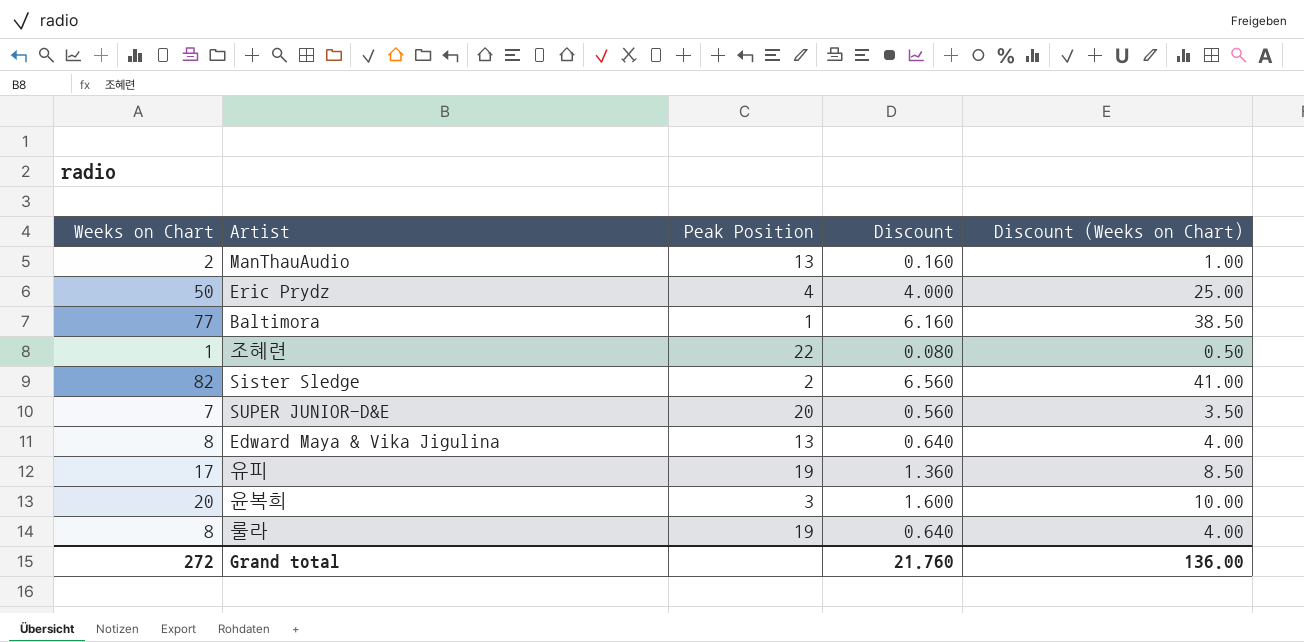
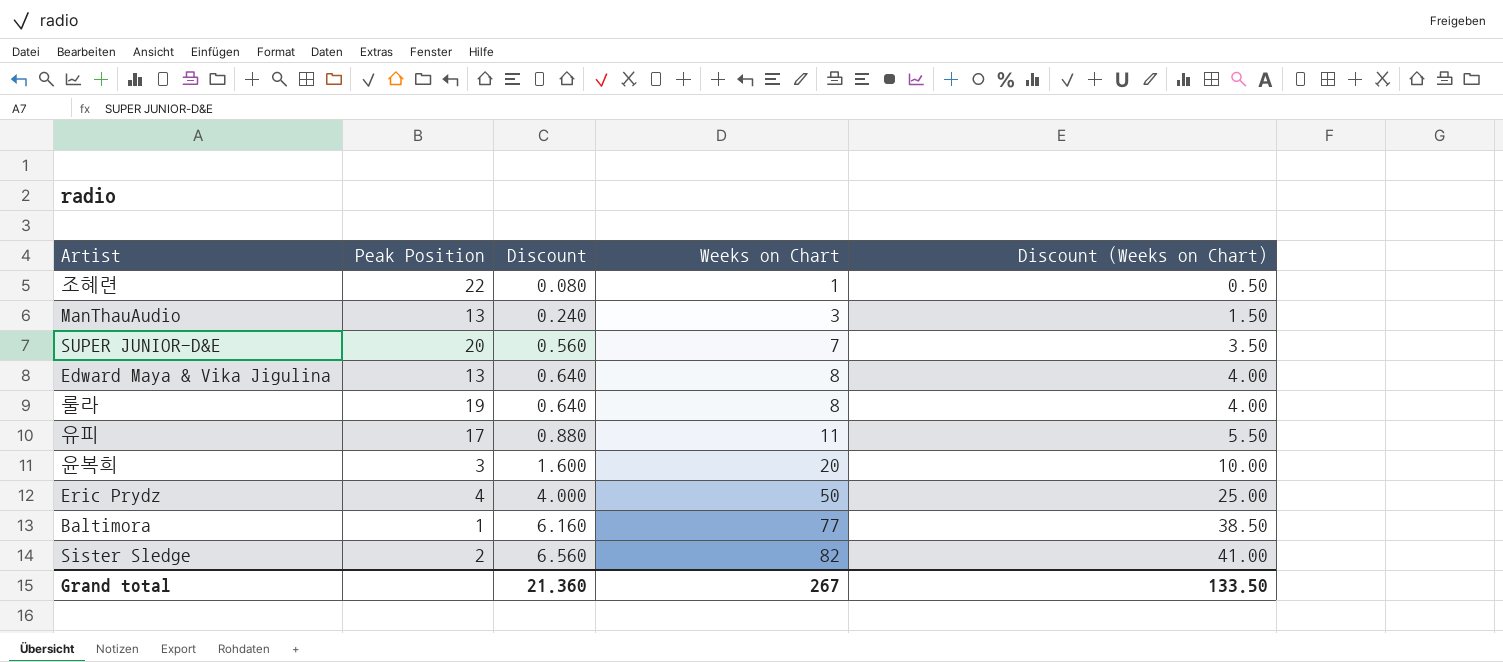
row order: none -> Discount ascending
column Weeks on Chart | position: 1 -> 4
ManThauAudio | Discount: 0.160 -> 0.240
ManThauAudio | Weeks on Chart: 2 -> 3
ManThauAudio | Discount (Weeks on Chart): 1.00 -> 1.50
유피 | Peak Position: 19 -> 17
유피 | Discount: 1.360 -> 0.880
유피 | Weeks on Chart: 17 -> 11
유피 | Discount (Weeks on Chart): 8.50 -> 5.50
Grand total | Discount: 21.760 -> 21.360
Grand total | Weeks on Chart: 272 -> 267
Grand total | Discount (Weeks on Chart): 136.00 -> 133.50

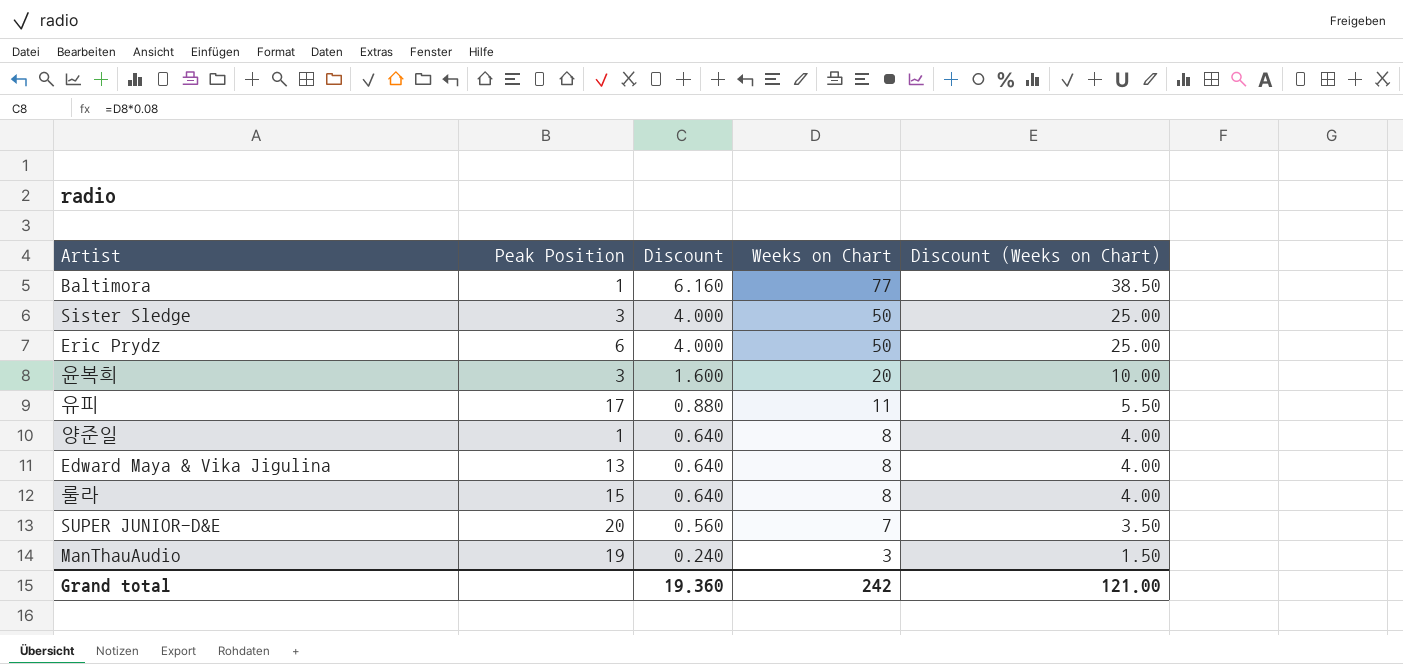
row order: Discount ascending -> Discount descending
row 조혜련: 22 | 0.080 | 1 | 0.50 -> none
Sister Sledge | Peak Position: 2 -> 3
Sister Sledge | Discount: 6.560 -> 4.000
Sister Sledge | Weeks on Chart: 82 -> 50
Sister Sledge | Discount (Weeks on Chart): 41.00 -> 25.00
Eric Prydz | Peak Position: 4 -> 6
row 양준일: none -> 1 | 0.640 | 8 | 4.00
룰라 | Peak Position: 19 -> 15
ManThauAudio | Peak Position: 13 -> 19
Grand total | Discount: 21.360 -> 19.360
Grand total | Weeks on Chart: 267 -> 242
Grand total | Discount (Weeks on Chart): 133.50 -> 121.00

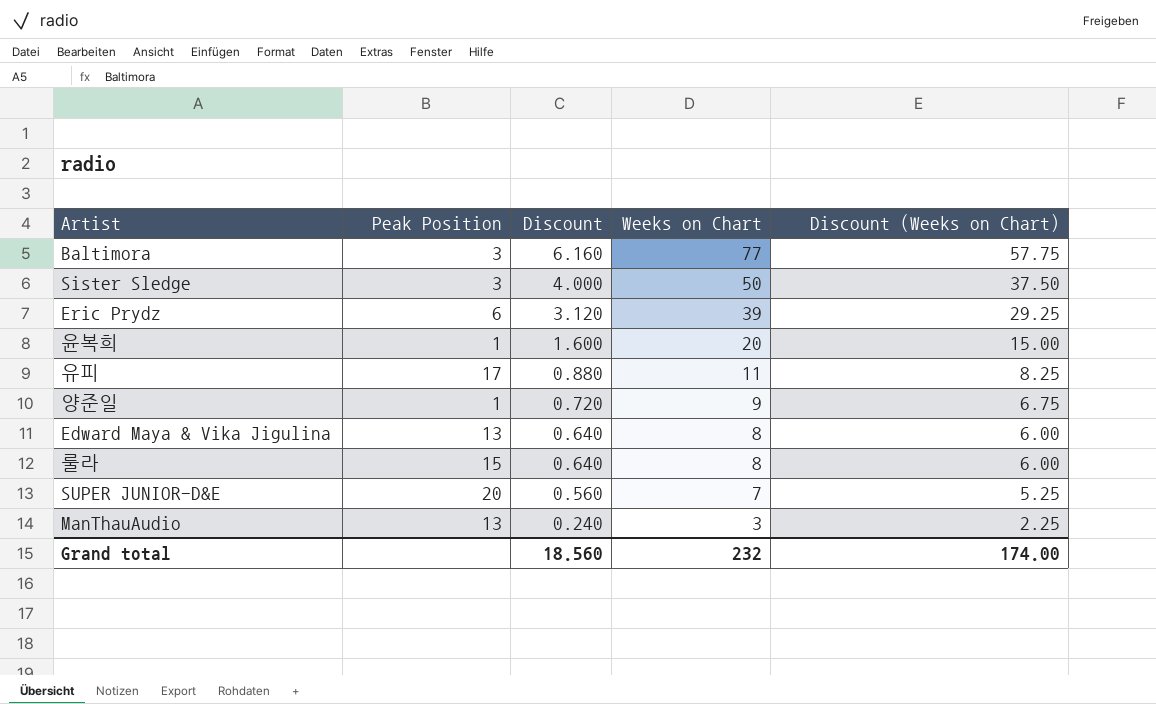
column Discount (Weeks on Chart) | formula: [Weeks on Chart] * 0.5 -> [Weeks on Chart] * 0.75
Baltimora | Peak Position: 1 -> 3
Eric Prydz | Discount: 4.000 -> 3.120
Eric Prydz | Weeks on Chart: 50 -> 39
윤복희 | Peak Position: 3 -> 1
양준일 | Discount: 0.640 -> 0.720
양준일 | Weeks on Chart: 8 -> 9
ManThauAudio | Peak Position: 19 -> 13
Grand total | Discount: 19.360 -> 18.560
Grand total | Weeks on Chart: 242 -> 232
Grand total | Discount (Weeks on Chart): 121.00 -> 174.00

